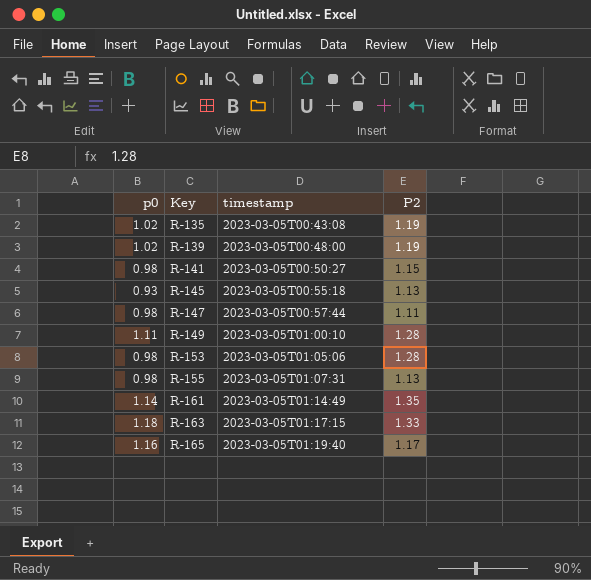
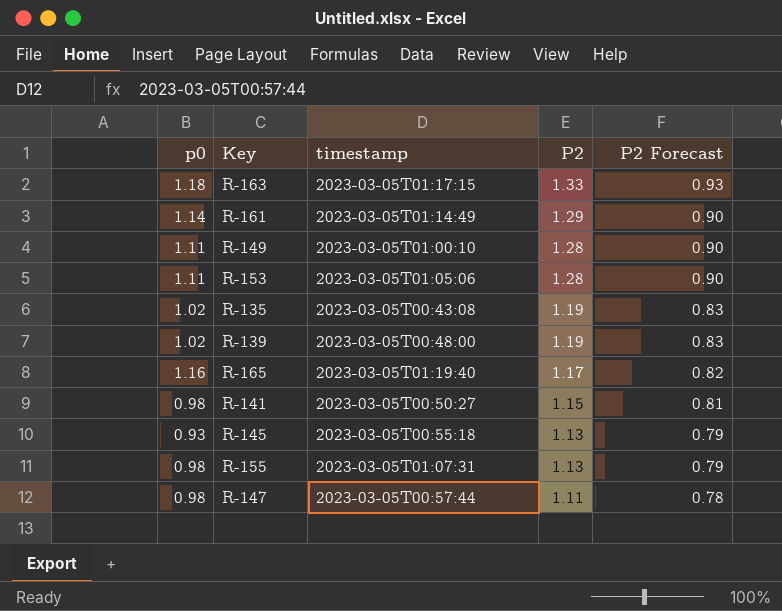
row order: Key ascending -> P2 descending
column P2 Forecast | formula: none -> [P2] * 0.7
R-161 | P2: 1.35 -> 1.29
R-153 | p0: 0.98 -> 1.11

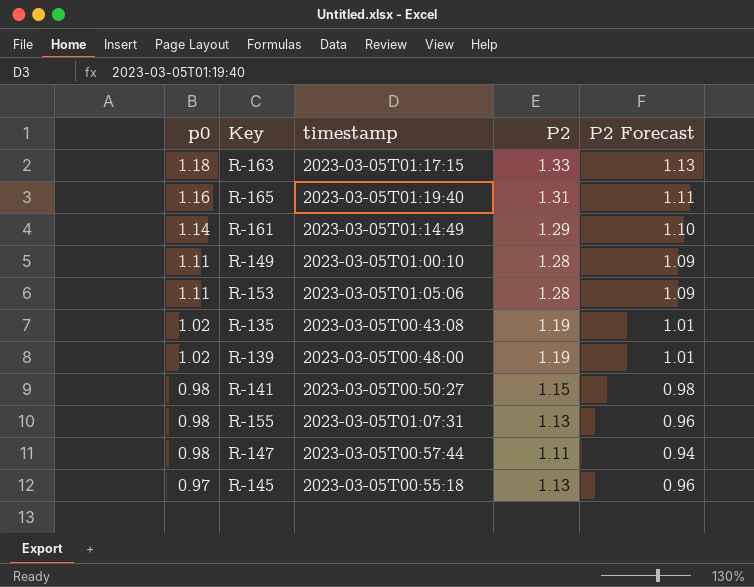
row order: P2 descending -> p0 descending
column P2 Forecast | formula: [P2] * 0.7 -> [P2] * 0.85
R-165 | P2: 1.17 -> 1.31
R-145 | p0: 0.93 -> 0.97

